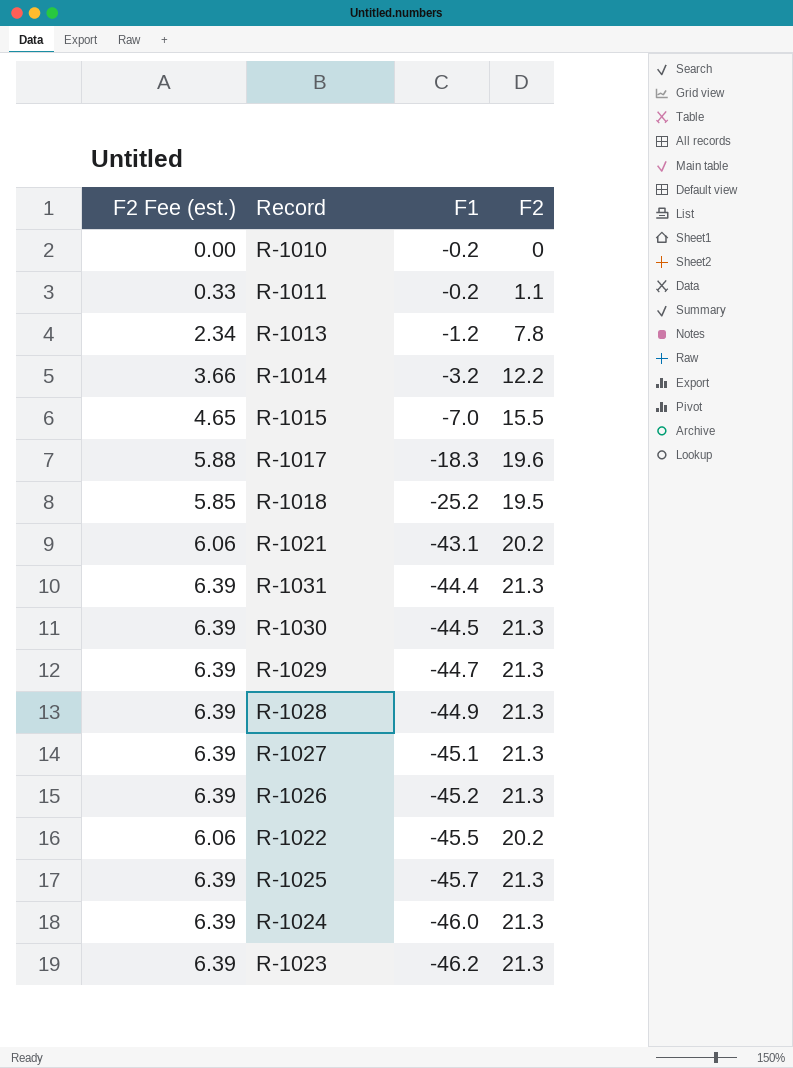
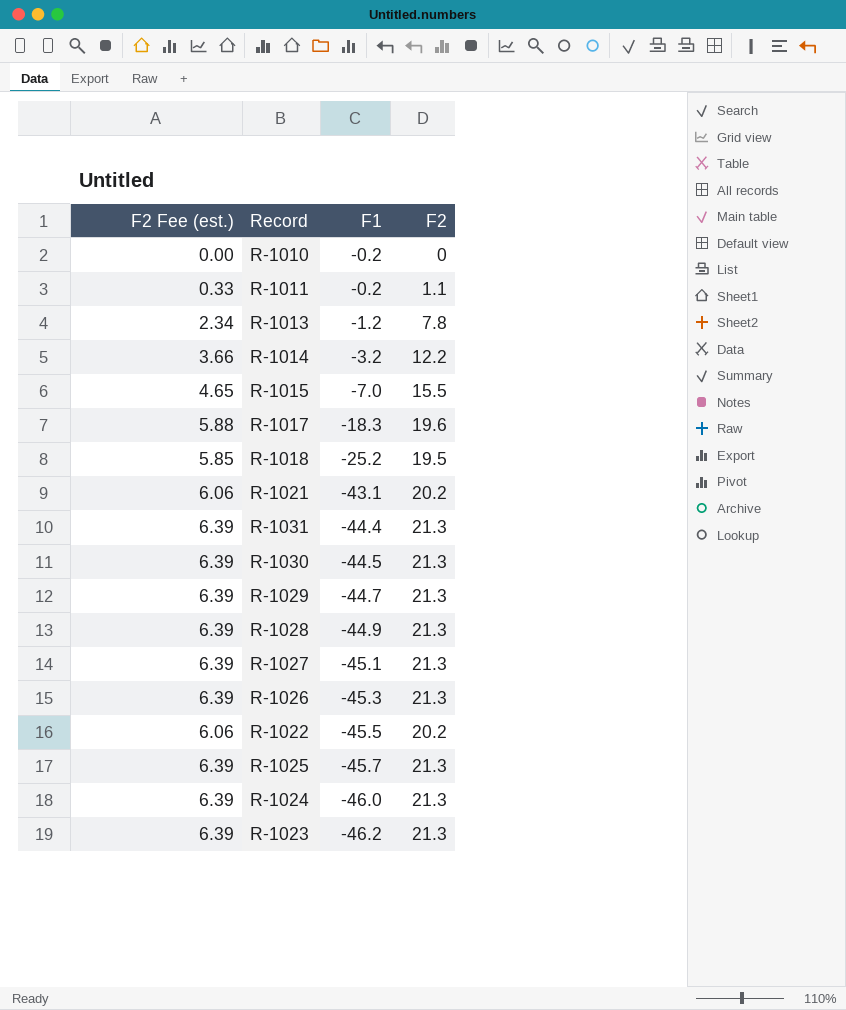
R-1026 | F1: -45.2 -> -45.3

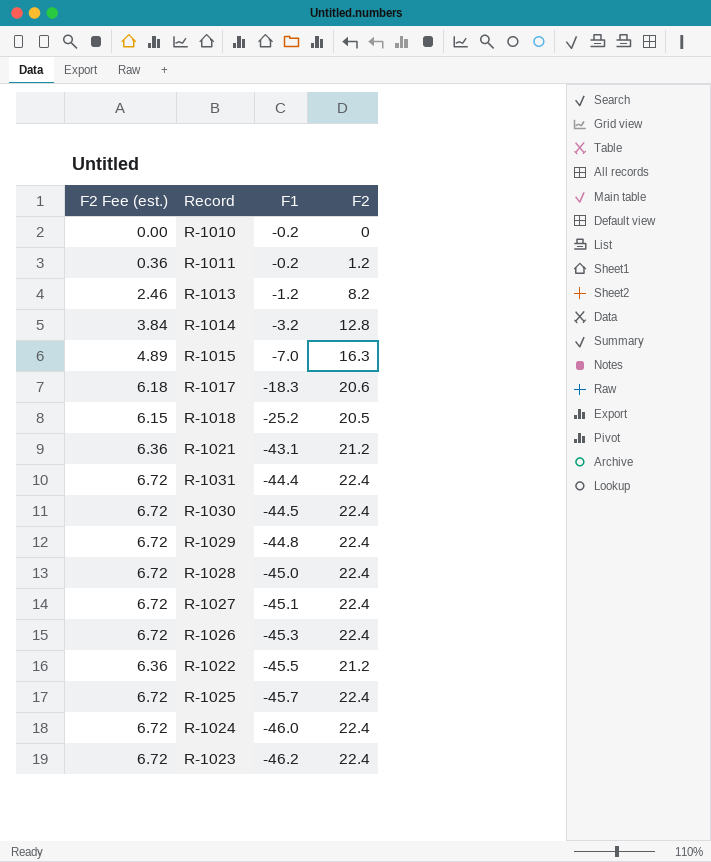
R-1011 | F2 Fee (est.): 0.33 -> 0.36
R-1011 | F2: 1.1 -> 1.2
R-1013 | F2 Fee (est.): 2.34 -> 2.46
R-1013 | F2: 7.8 -> 8.2
R-1014 | F2 Fee (est.): 3.66 -> 3.84
R-1014 | F2: 12.2 -> 12.8
R-1015 | F2 Fee (est.): 4.65 -> 4.89
R-1015 | F2: 15.5 -> 16.3
R-1017 | F2 Fee (est.): 5.88 -> 6.18
R-1017 | F2: 19.6 -> 20.6
R-1018 | F2 Fee (est.): 5.85 -> 6.15
R-1018 | F2: 19.5 -> 20.5
R-1021 | F2 Fee (est.): 6.06 -> 6.36
R-1021 | F2: 20.2 -> 21.2
R-1031 | F2 Fee (est.): 6.39 -> 6.72
R-1031 | F2: 21.3 -> 22.4
R-1030 | F2 Fee (est.): 6.39 -> 6.72
R-1030 | F2: 21.3 -> 22.4
R-1029 | F2 Fee (est.): 6.39 -> 6.72
R-1029 | F1: -44.7 -> -44.8
R-1029 | F2: 21.3 -> 22.4
R-1028 | F2 Fee (est.): 6.39 -> 6.72
R-1028 | F1: -44.9 -> -45.0
R-1028 | F2: 21.3 -> 22.4
R-1027 | F2 Fee (est.): 6.39 -> 6.72
R-1027 | F2: 21.3 -> 22.4
R-1026 | F2 Fee (est.): 6.39 -> 6.72
R-1026 | F2: 21.3 -> 22.4
R-1022 | F2 Fee (est.): 6.06 -> 6.36
R-1022 | F2: 20.2 -> 21.2
R-1025 | F2 Fee (est.): 6.39 -> 6.72
R-1025 | F2: 21.3 -> 22.4
R-1024 | F2 Fee (est.): 6.39 -> 6.72
R-1024 | F2: 21.3 -> 22.4
R-1023 | F2 Fee (est.): 6.39 -> 6.72
R-1023 | F2: 21.3 -> 22.4

